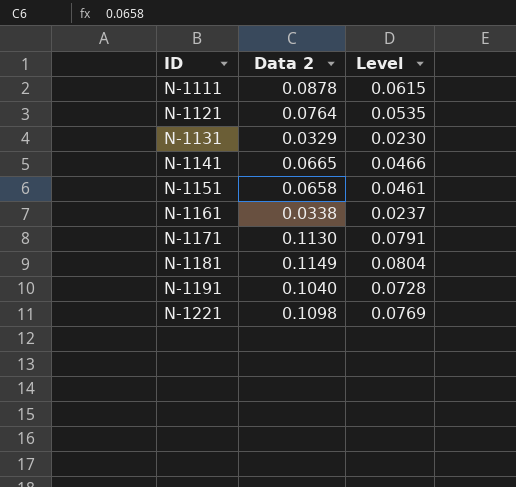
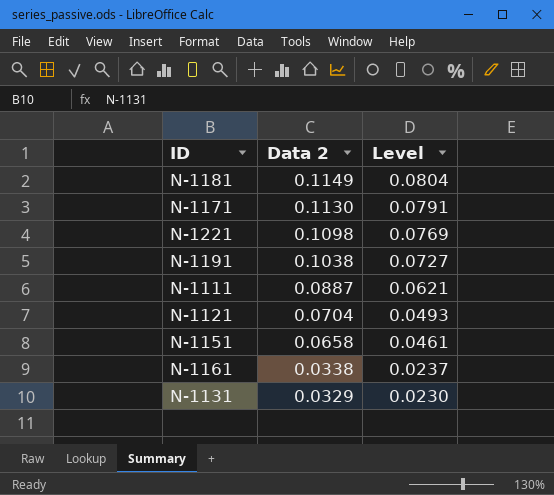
row order: ID ascending -> Data 2 descending
row N-1141: 0.0665 | 0.0466 -> none
N-1191 | Data 2: 0.1040 -> 0.1038
N-1191 | Level: 0.0728 -> 0.0727
N-1111 | Data 2: 0.0878 -> 0.0887
N-1111 | Level: 0.0615 -> 0.0621
N-1121 | Data 2: 0.0764 -> 0.0704
N-1121 | Level: 0.0535 -> 0.0493

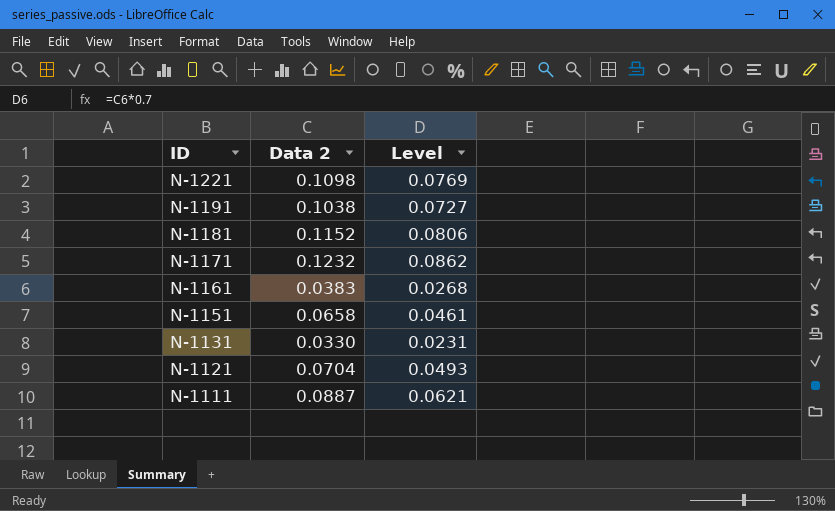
row order: Data 2 descending -> ID descending
N-1181 | Data 2: 0.1149 -> 0.1152
N-1181 | Level: 0.0804 -> 0.0806
N-1171 | Data 2: 0.1130 -> 0.1232
N-1171 | Level: 0.0791 -> 0.0862
N-1161 | Data 2: 0.0338 -> 0.0383
N-1161 | Level: 0.0237 -> 0.0268
N-1131 | Data 2: 0.0329 -> 0.0330
N-1131 | Level: 0.0230 -> 0.0231

